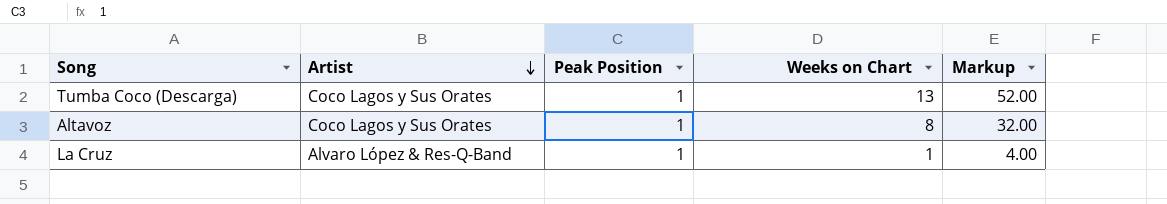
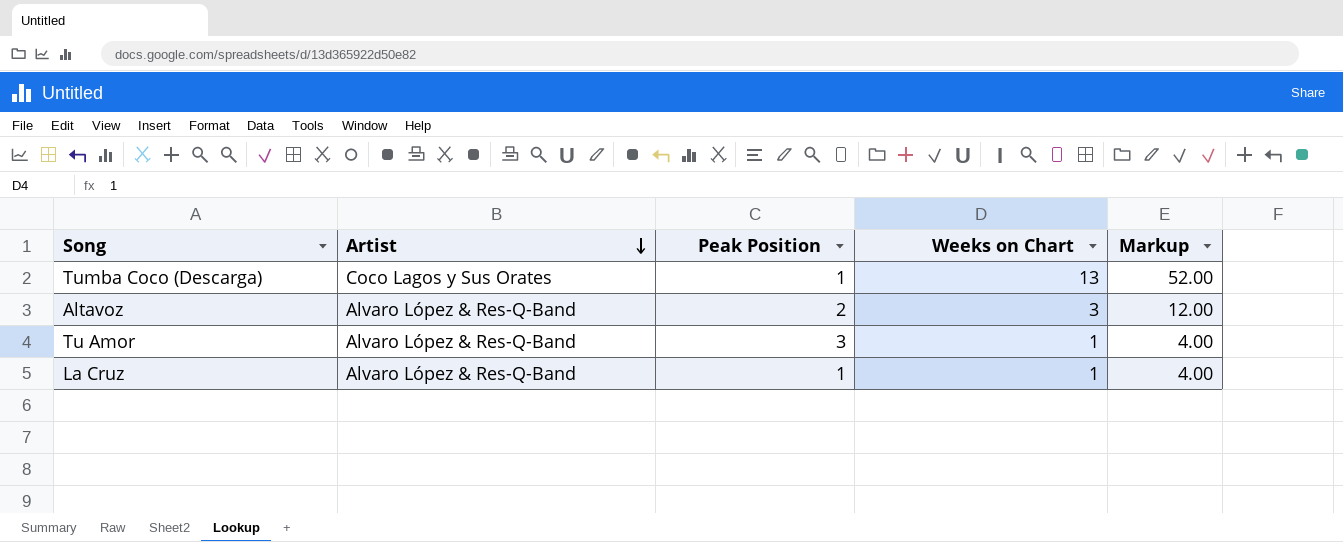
Altavoz | Artist: Coco Lagos y Sus Orates -> Alvaro López & Res-Q-Band
Altavoz | Peak Position: 1 -> 2
Altavoz | Weeks on Chart: 8 -> 3
Altavoz | Markup: 32.00 -> 12.00
row Tu Amor: none -> Alvaro López & Res-Q-Band | 3 | 1 | 4.00

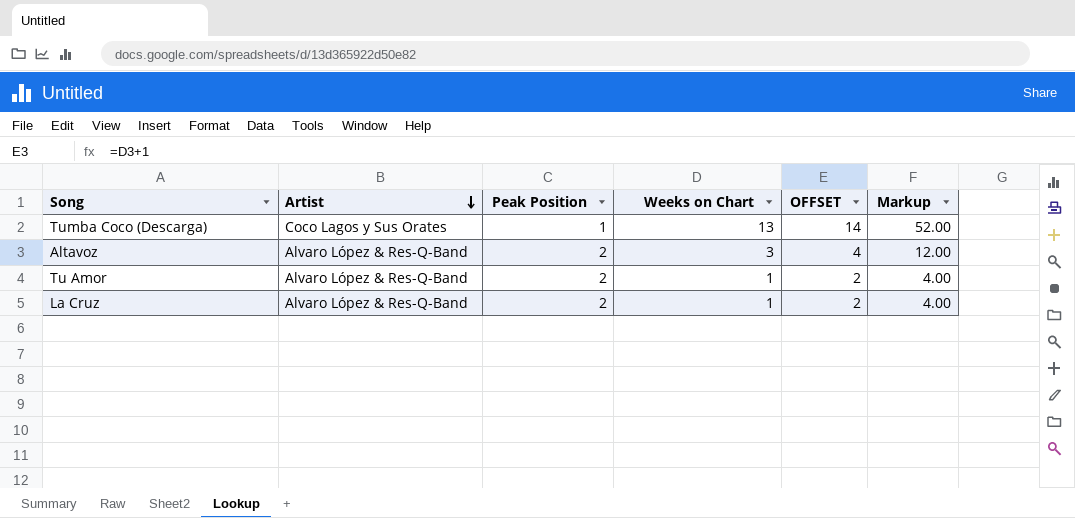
column OFFSET | formula: none -> [Weeks on Chart] + 1
Tu Amor | Peak Position: 3 -> 2
La Cruz | Peak Position: 1 -> 2

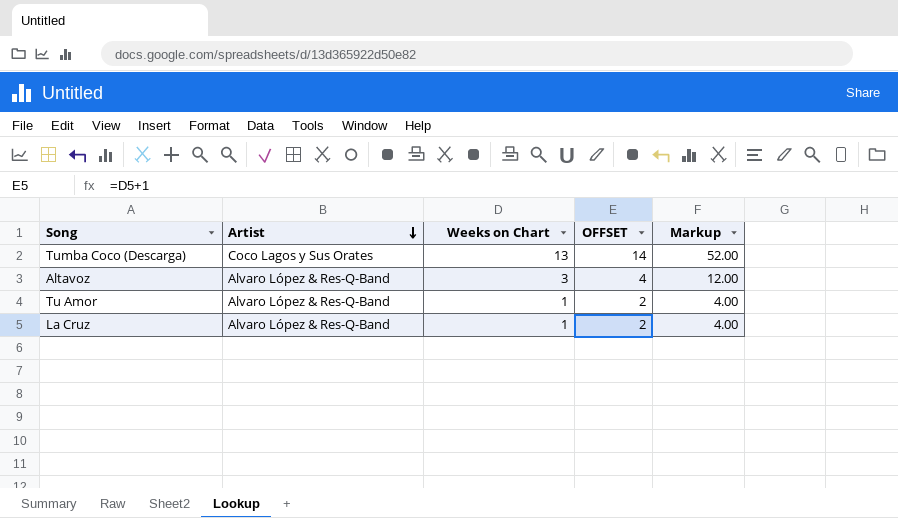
column Peak Position | position: 3 -> none

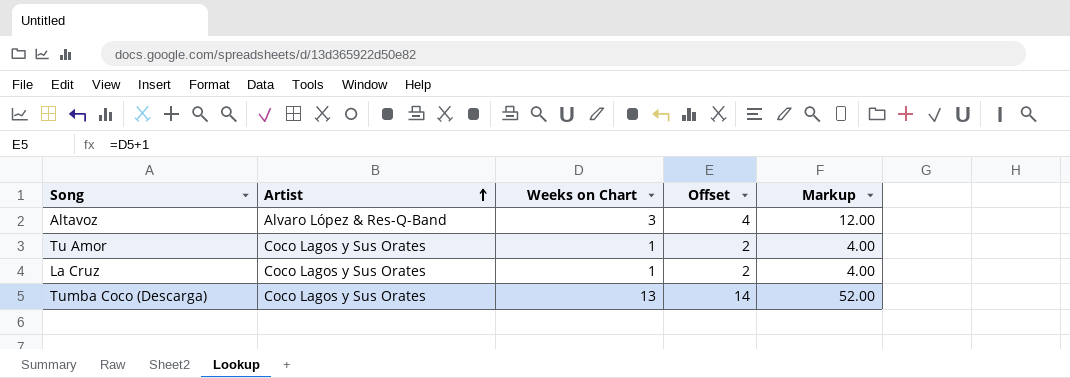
row order: Artist descending -> Artist ascending
column name: OFFSET -> Offset
Tu Amor | Artist: Alvaro López & Res-Q-Band -> Coco Lagos y Sus Orates
La Cruz | Artist: Alvaro López & Res-Q-Band -> Coco Lagos y Sus Orates

